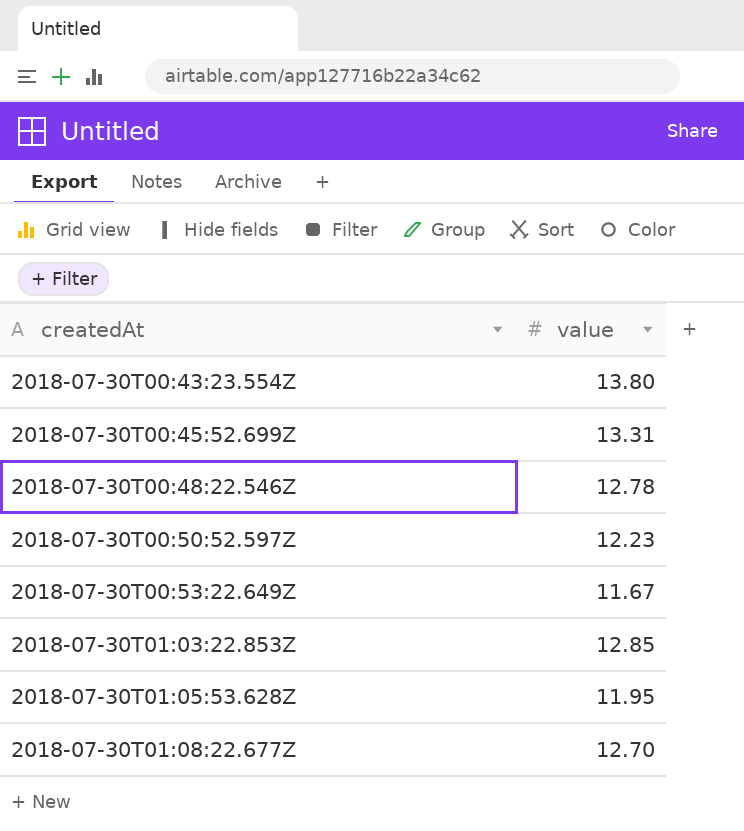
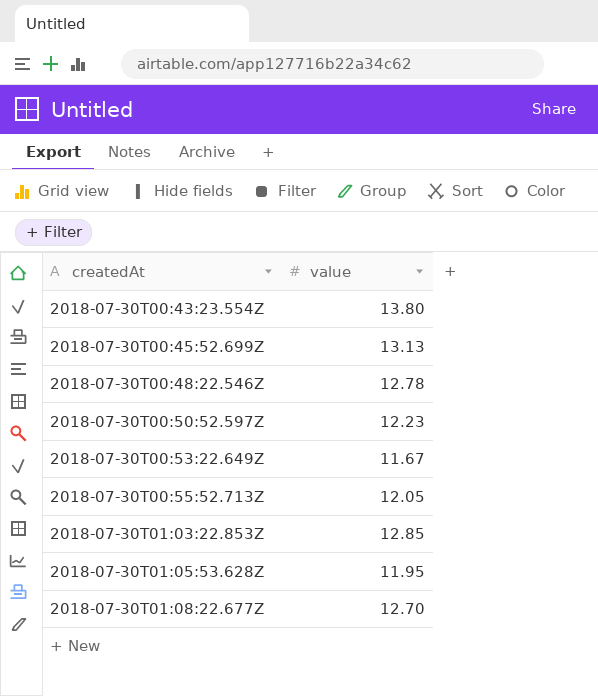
2018-07-30T00:45:52.699Z | value: 13.31 -> 13.13
row 2018-07-30T00:55:52.713Z: none -> 12.05

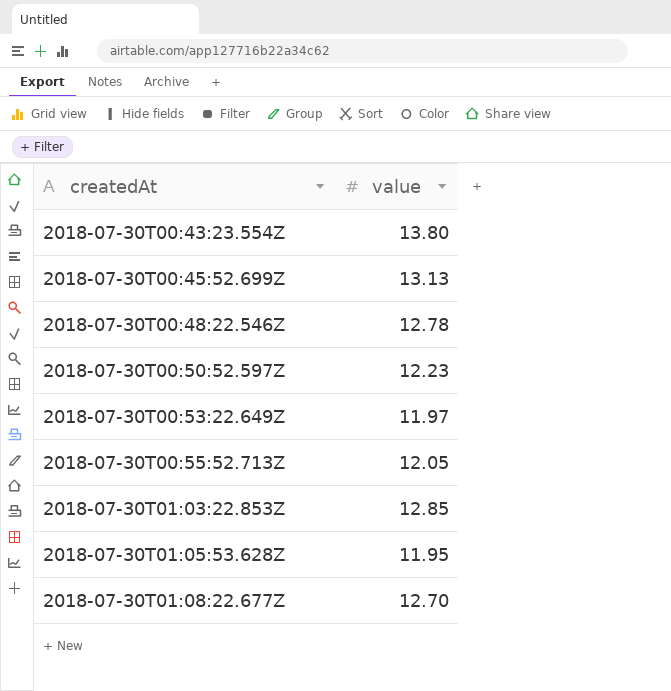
2018-07-30T00:53:22.649Z | value: 11.67 -> 11.97

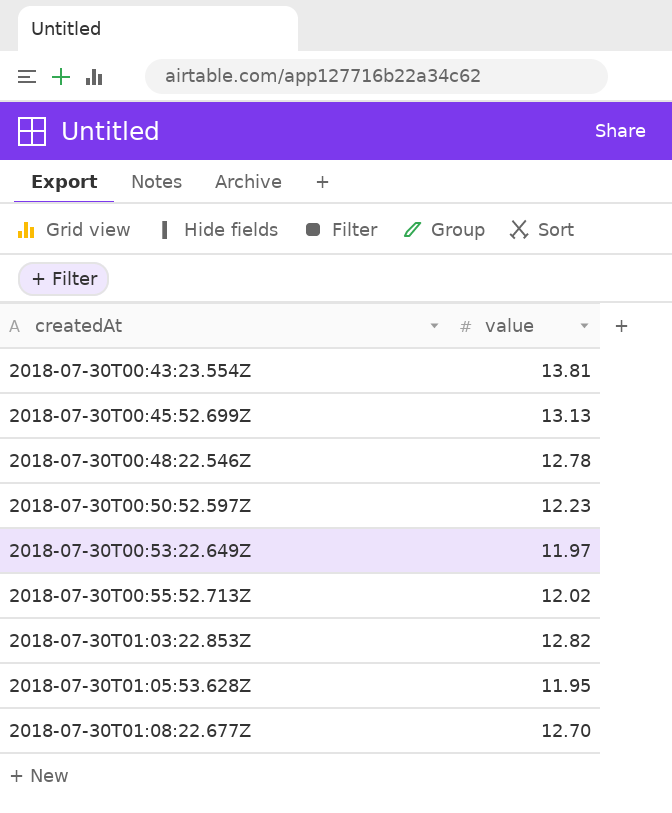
2018-07-30T00:43:23.554Z | value: 13.80 -> 13.81
2018-07-30T00:55:52.713Z | value: 12.05 -> 12.02
2018-07-30T01:03:22.853Z | value: 12.85 -> 12.82

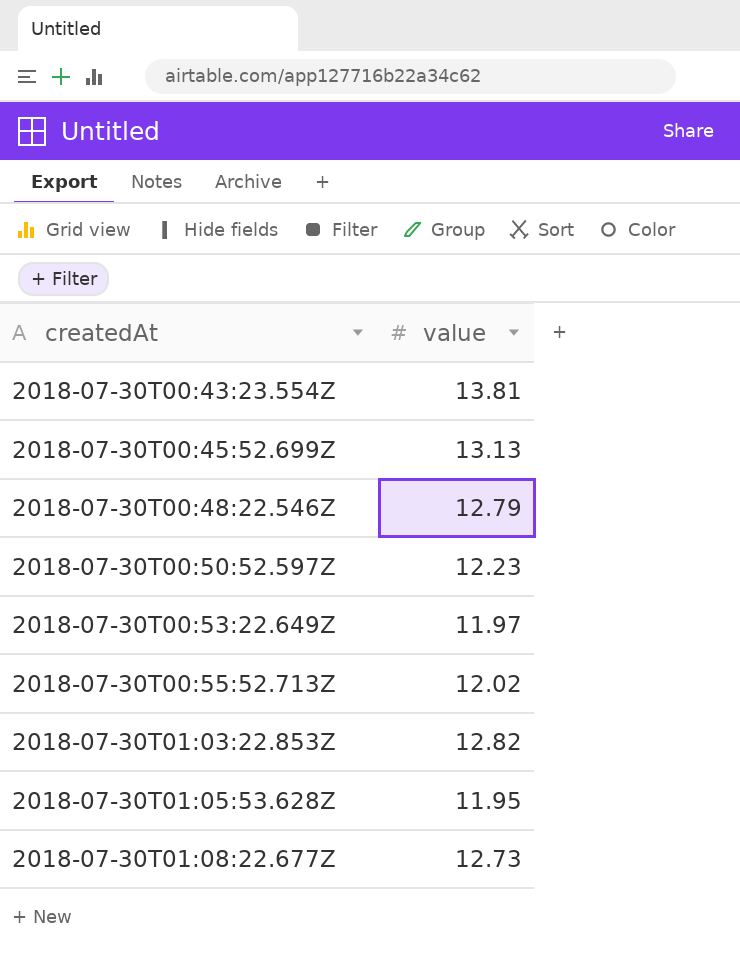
2018-07-30T00:48:22.546Z | value: 12.78 -> 12.79
2018-07-30T01:08:22.677Z | value: 12.70 -> 12.73

